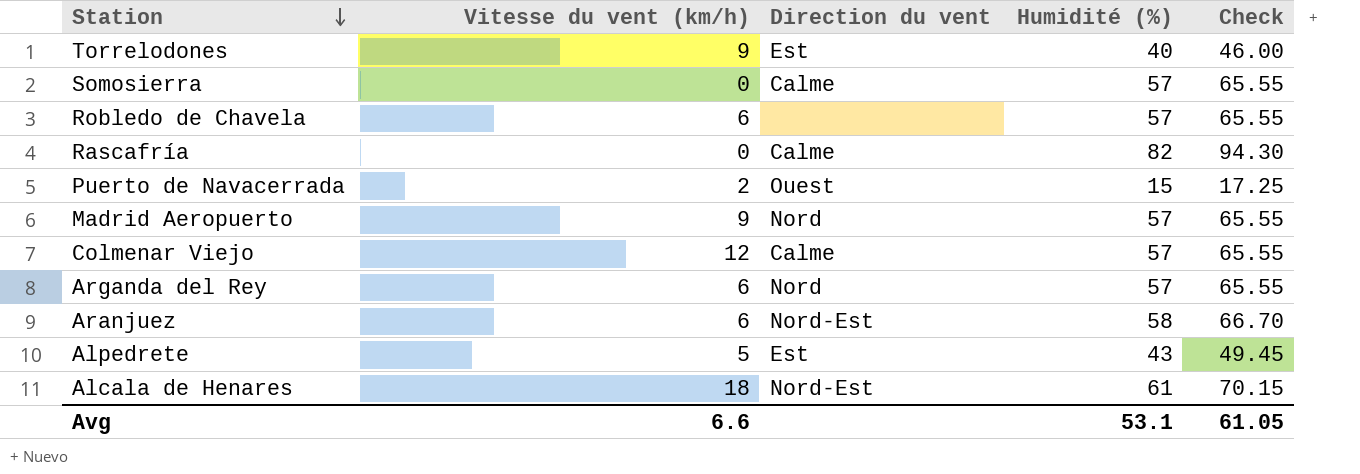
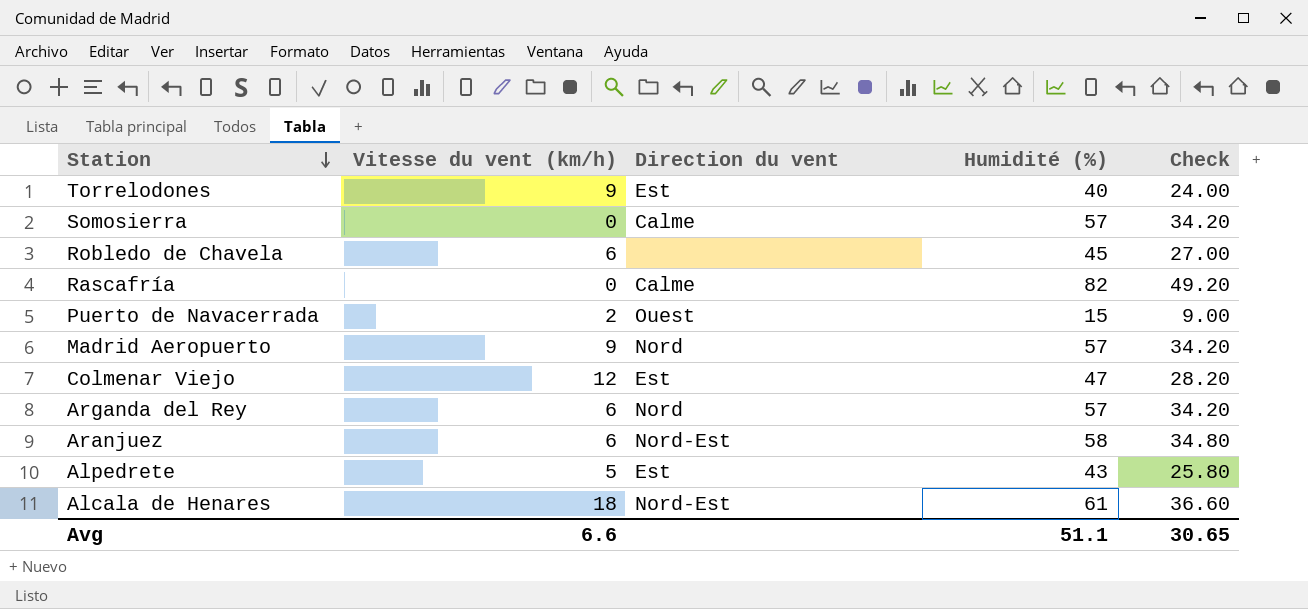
column Check | formula: [Humidité (%)] * 1.15 -> [Humidité (%)] * 0.6
Robledo de Chavela | Humidité (%): 57 -> 45
Colmenar Viejo | Direction du vent: Calme -> Est
Colmenar Viejo | Humidité (%): 57 -> 47
Avg | Humidité (%): 53.1 -> 51.1
Avg | Check: 61.05 -> 30.65

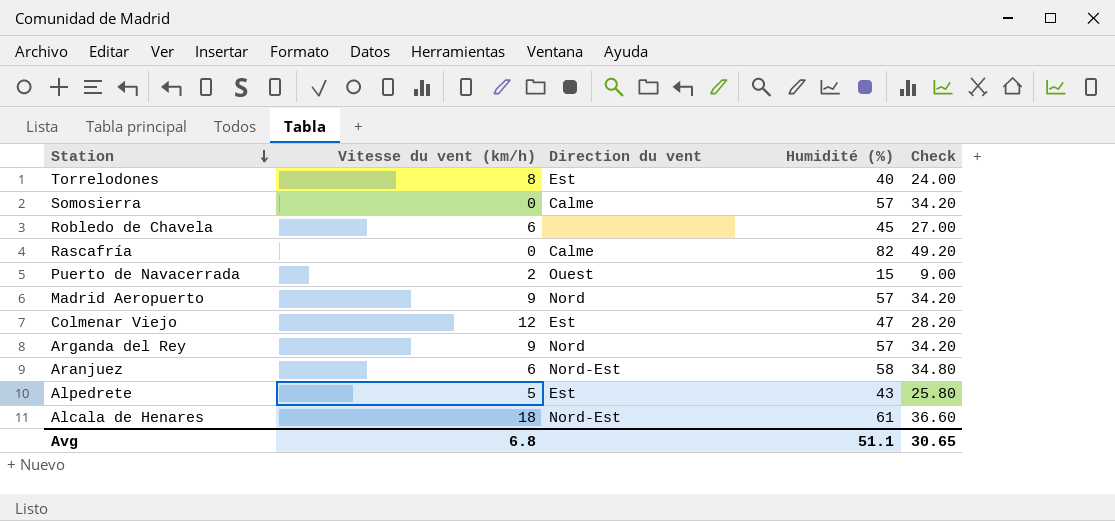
Torrelodones | Vitesse du vent (km/h): 9 -> 8
Arganda del Rey | Vitesse du vent (km/h): 6 -> 9
Avg | Vitesse du vent (km/h): 6.6 -> 6.8

